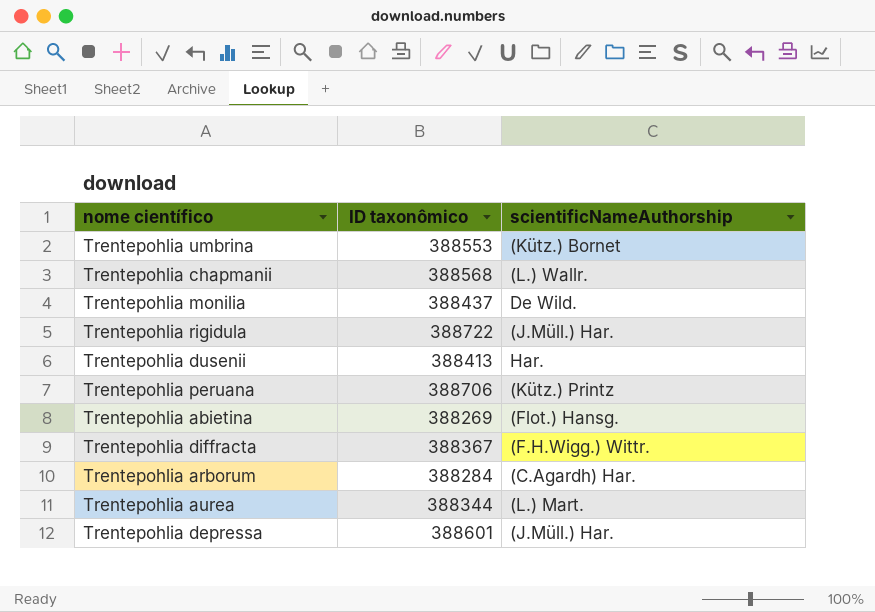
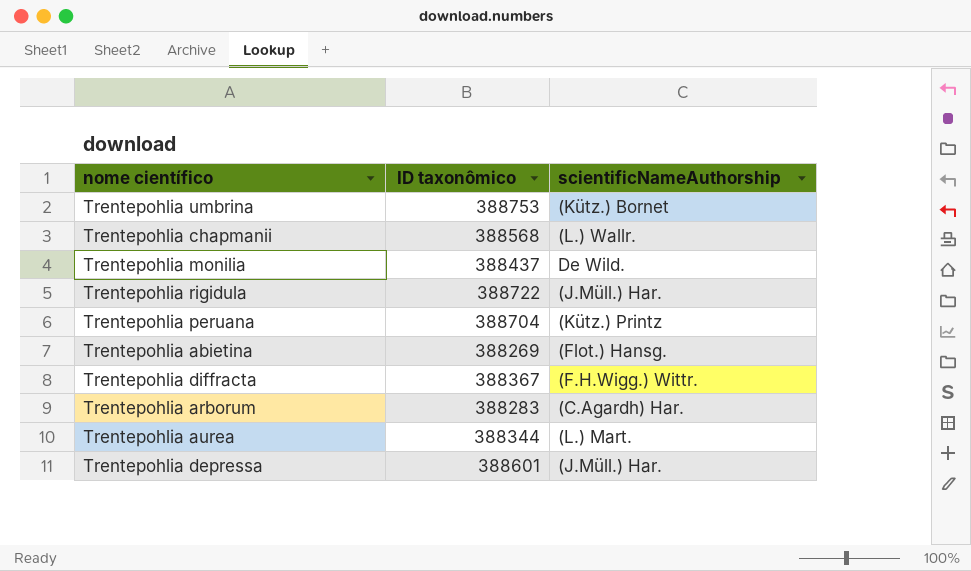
row Trentepohlia dusenii: 388413 | Har. -> none
Trentepohlia umbrina | ID taxonômico: 388553 -> 388753
Trentepohlia peruana | ID taxonômico: 388706 -> 388704
Trentepohlia arborum | ID taxonômico: 388284 -> 388283

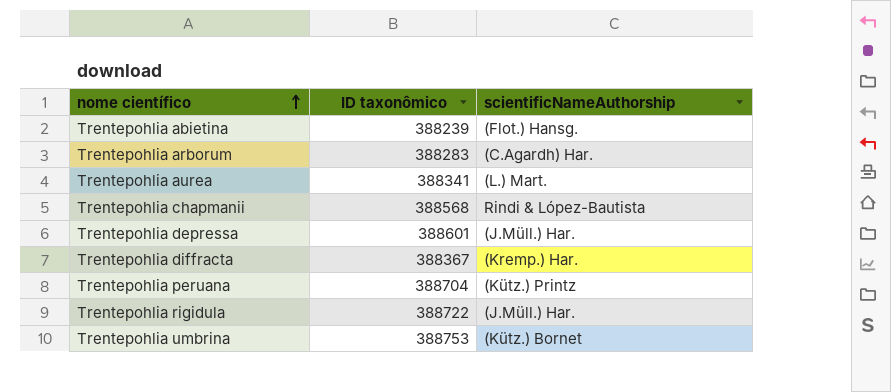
row order: none -> nome científico ascending
row Trentepohlia monilia: 388437 | De Wild. -> none
Trentepohlia abietina | ID taxonômico: 388269 -> 388239
Trentepohlia aurea | ID taxonômico: 388344 -> 388341
Trentepohlia chapmanii | scientificNameAuthorship: (L.) Wallr. -> Rindi & López-Bautista
Trentepohlia diffracta | scientificNameAuthorship: (F.H.Wigg.) Wittr. -> (Kremp.) Har.

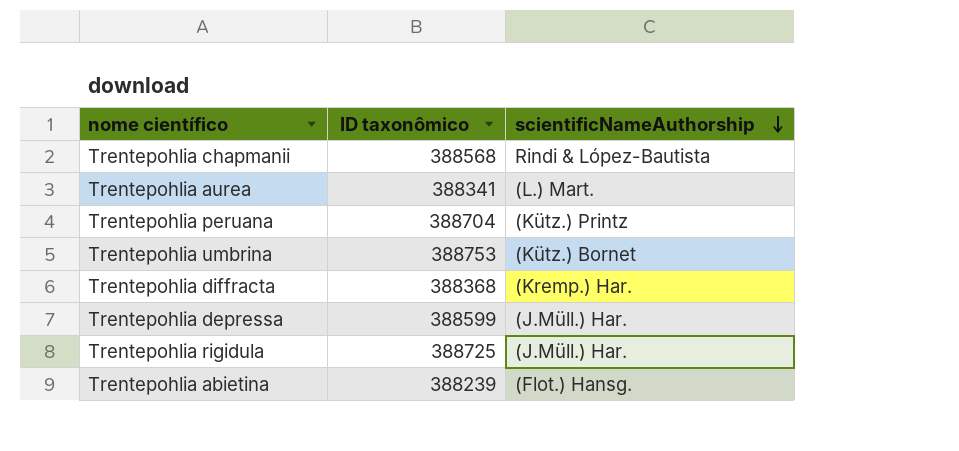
row order: nome científico ascending -> scientificNameAuthorship descending
row Trentepohlia arborum: 388283 | (C.Agardh) Har. -> none
Trentepohlia diffracta | ID taxonômico: 388367 -> 388368
Trentepohlia depressa | ID taxonômico: 388601 -> 388599
Trentepohlia rigidula | ID taxonômico: 388722 -> 388725

